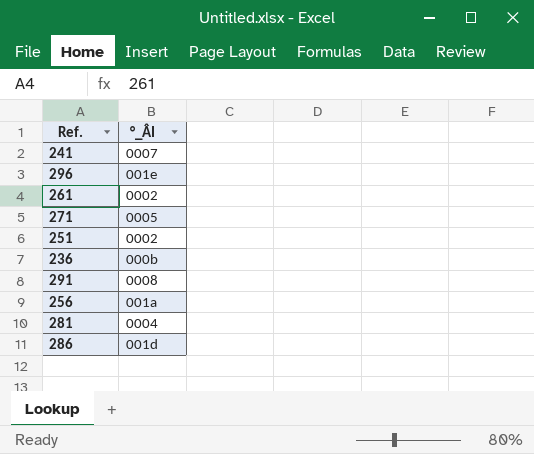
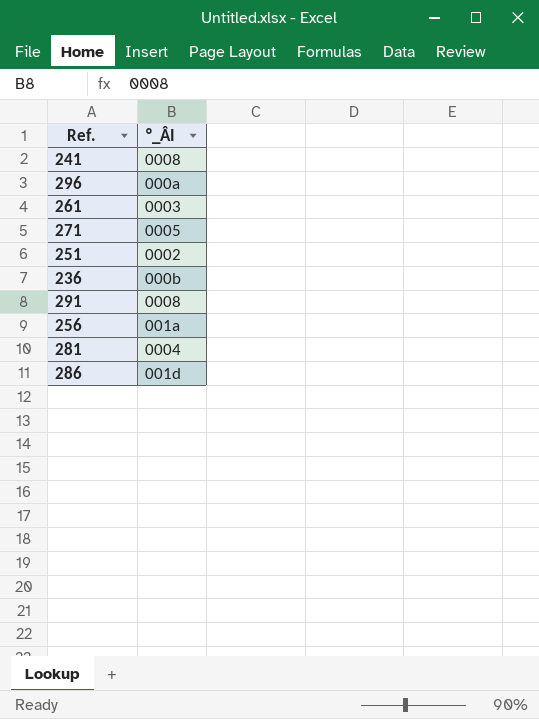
241 | °_ÂI: 0007 -> 0008
296 | °_ÂI: 001e -> 000a
261 | °_ÂI: 0002 -> 0003

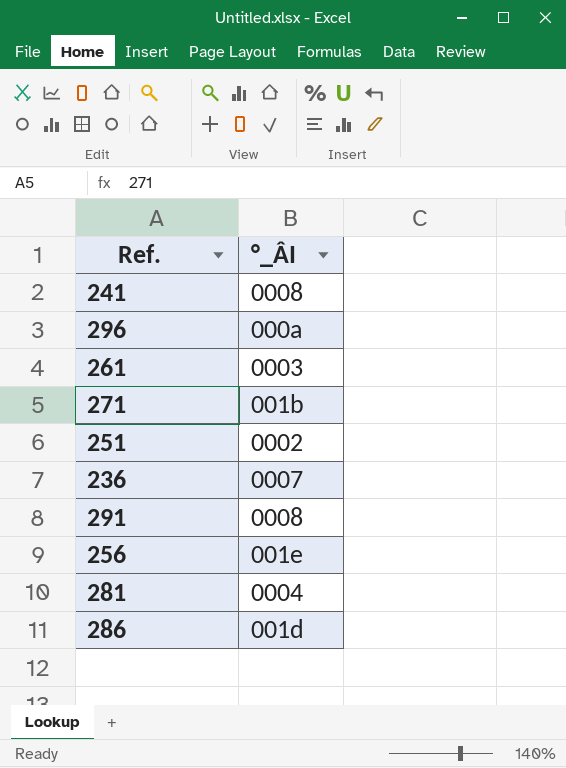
271 | °_ÂI: 0005 -> 001b
236 | °_ÂI: 000b -> 0007
256 | °_ÂI: 001a -> 001e

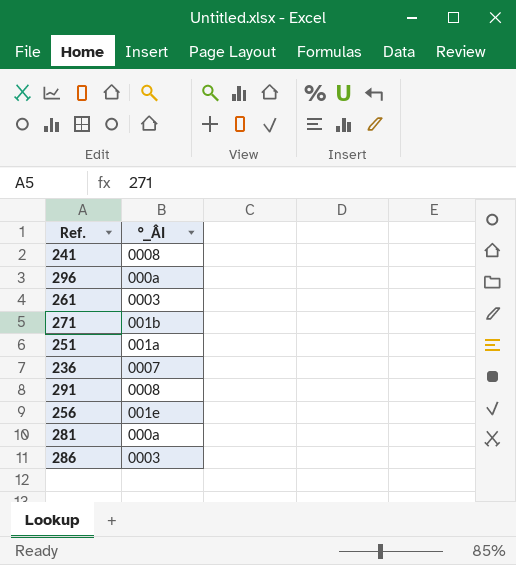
251 | °_ÂI: 0002 -> 001a
281 | °_ÂI: 0004 -> 000a
286 | °_ÂI: 001d -> 0003

